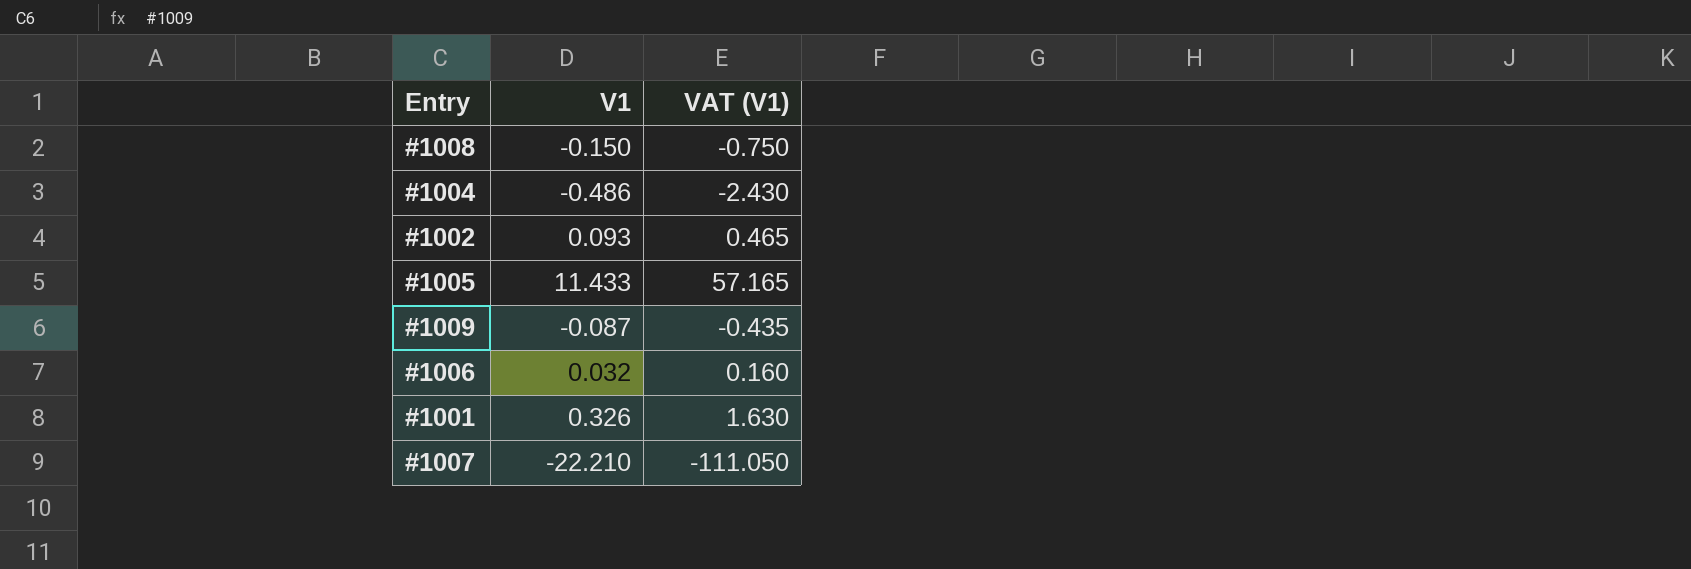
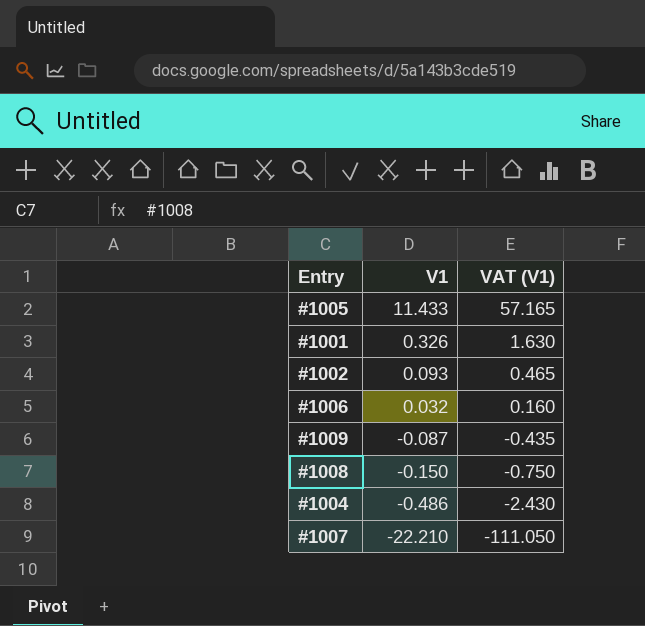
row order: none -> V1 descending

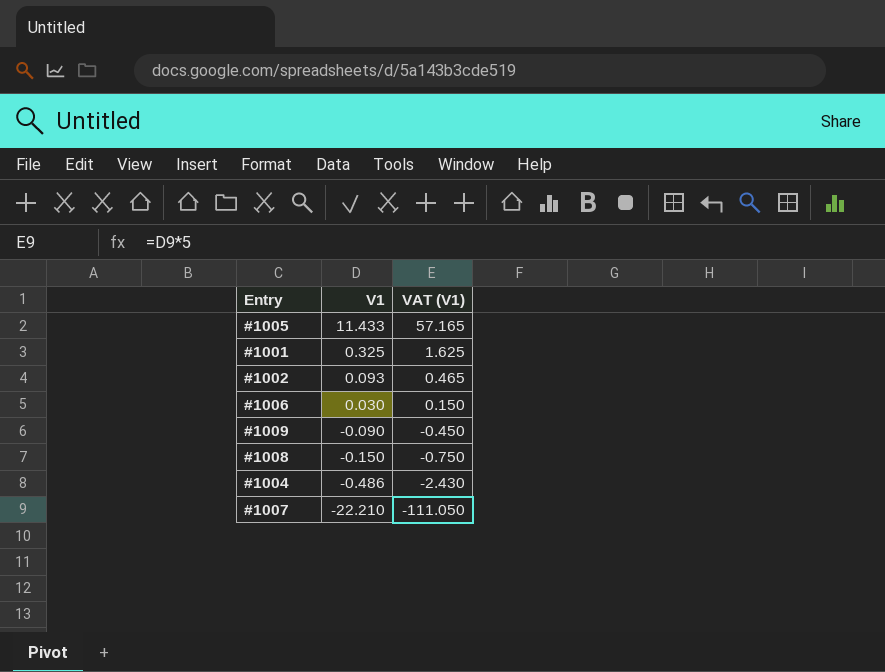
#1001 | V1: 0.326 -> 0.325
#1001 | VAT (V1): 1.630 -> 1.625
#1006 | V1: 0.032 -> 0.030
#1006 | VAT (V1): 0.160 -> 0.150
#1009 | V1: -0.087 -> -0.090
#1009 | VAT (V1): -0.435 -> -0.450

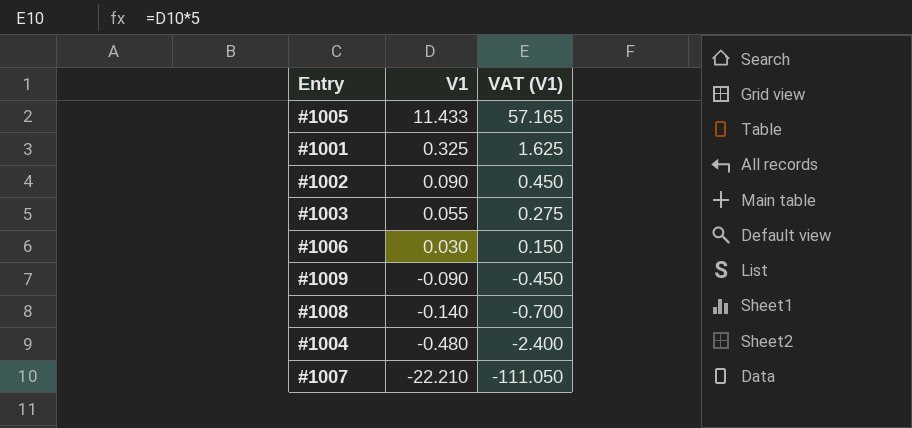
#1002 | V1: 0.093 -> 0.090
#1002 | VAT (V1): 0.465 -> 0.450
row #1003: none -> 0.055 | 0.275
#1008 | V1: -0.150 -> -0.140
#1008 | VAT (V1): -0.750 -> -0.700
#1004 | V1: -0.486 -> -0.480
#1004 | VAT (V1): -2.430 -> -2.400

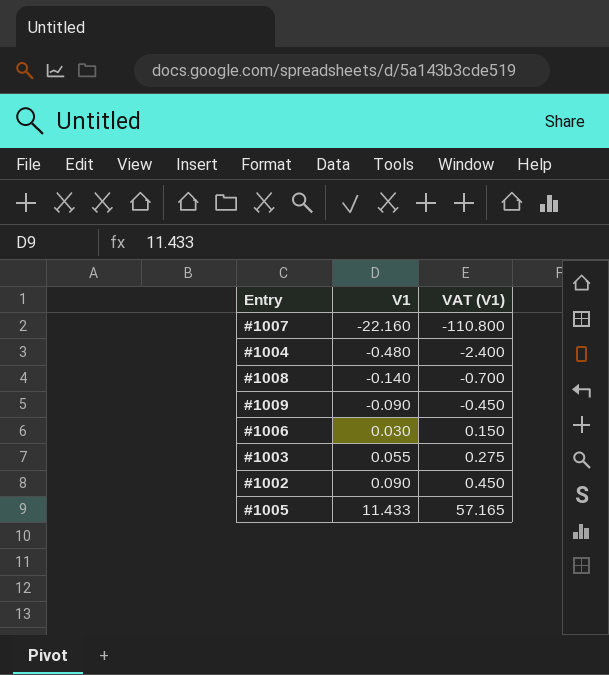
row order: V1 descending -> V1 ascending
row #1001: 0.325 | 1.625 -> none
#1007 | V1: -22.210 -> -22.160
#1007 | VAT (V1): -111.050 -> -110.800

